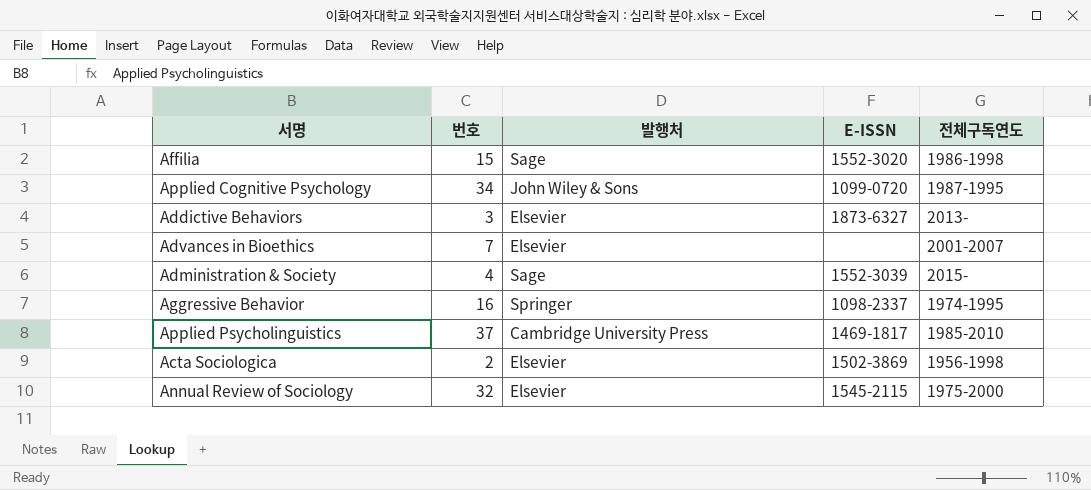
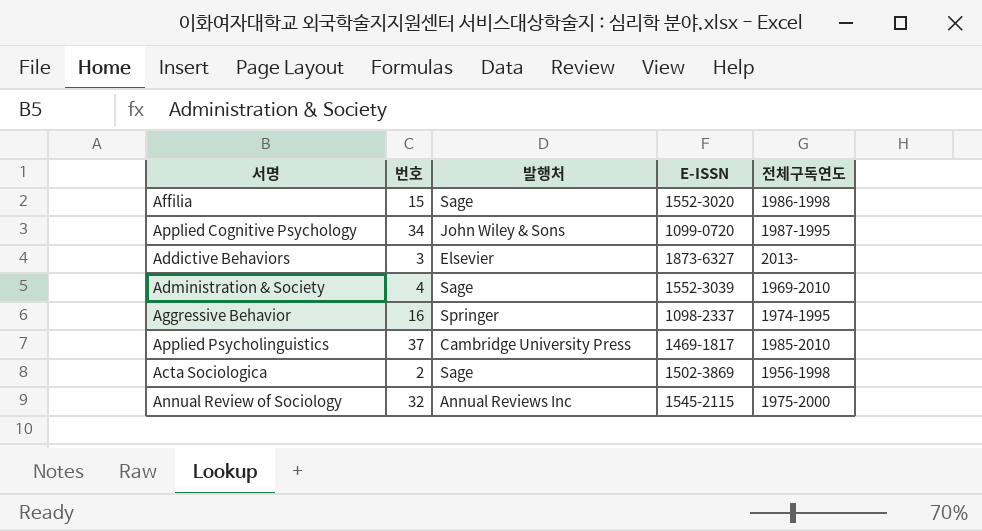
row Advances in Bioethics: 7 | Elsevier | none | 2001-2007 -> none
Administration & Society | 전체구독연도: 2015- -> 1969-2010
Acta Sociologica | 발행처: Elsevier -> Sage
Annual Review of Sociology | 발행처: Elsevier -> Annual Reviews Inc

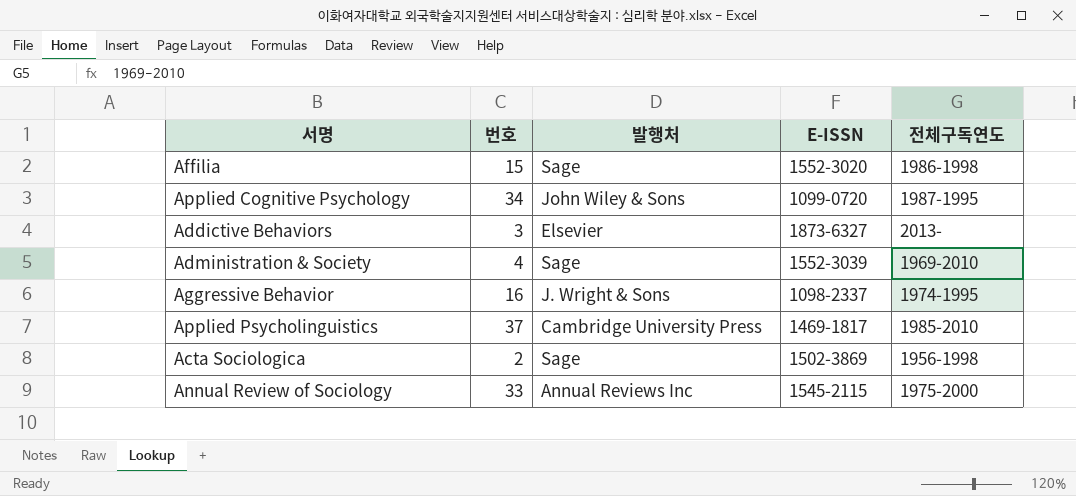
Aggressive Behavior | 발행처: Springer -> J. Wright & Sons
Annual Review of Sociology | 번호: 32 -> 33

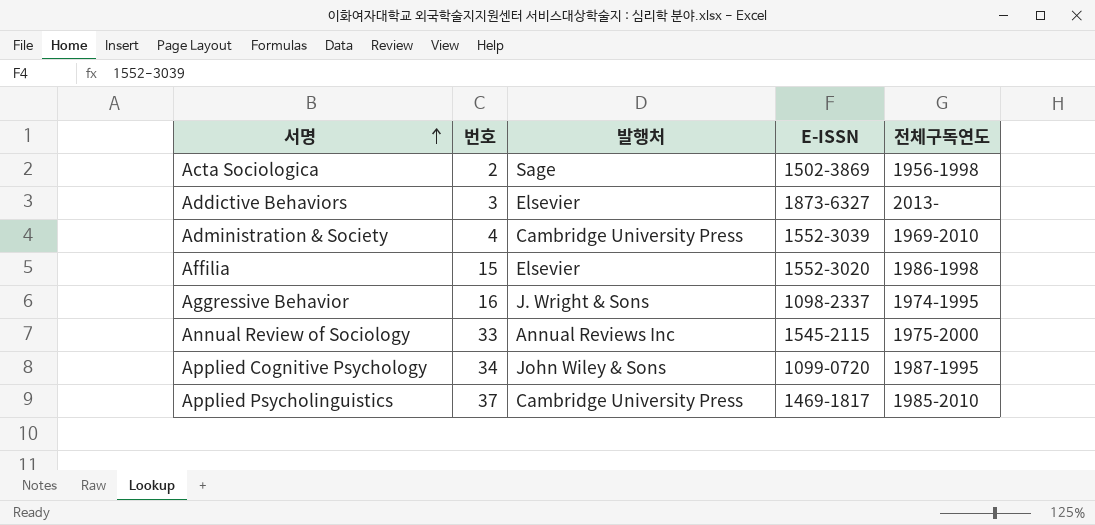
row order: none -> 서명 ascending
Administration & Society | 발행처: Sage -> Cambridge University Press
Affilia | 발행처: Sage -> Elsevier

